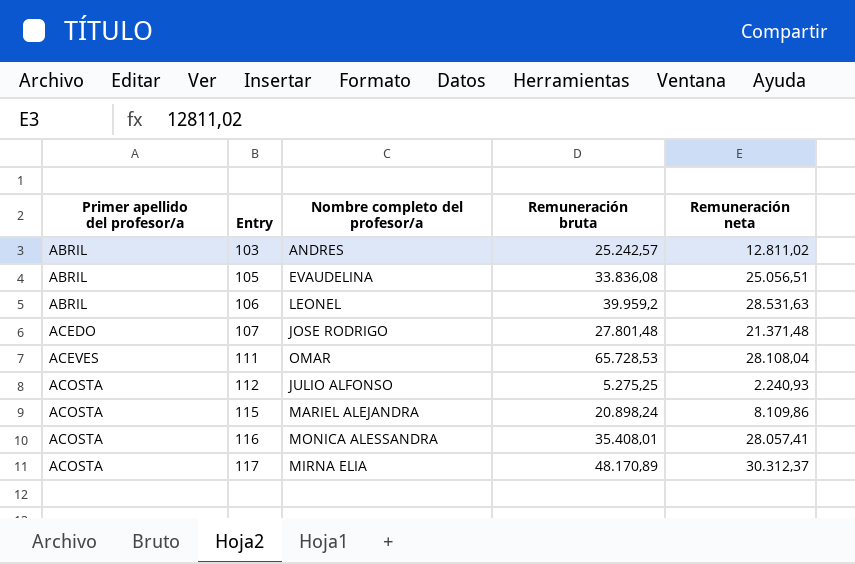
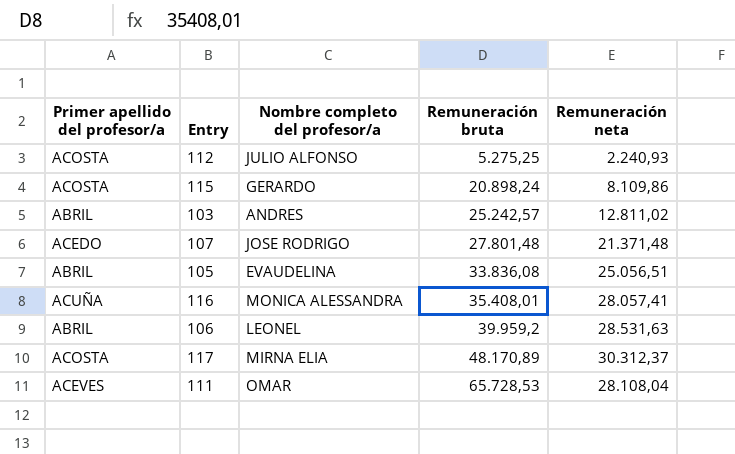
row order: Primer apellido del profesor/a ascending -> Remuneración bruta ascending
115 | Nombre completo del profesor/a: MARIEL ALEJANDRA -> GERARDO
116 | Primer apellido del profesor/a: ACOSTA -> ACUÑA

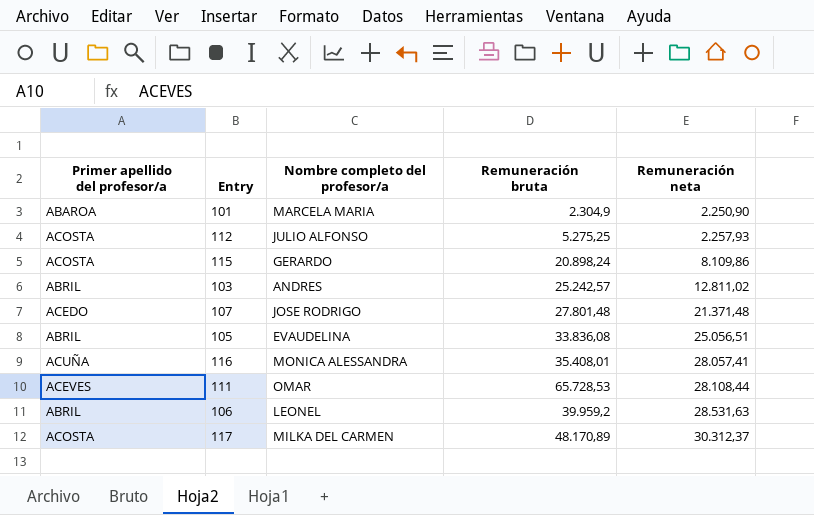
row order: Remuneración bruta ascending -> Remuneración neta ascending
row 101: none -> ABAROA | MARCELA MARIA | 2.304,9 | 2.250,90
112 | Remuneración neta: 2.240,93 -> 2.257,93
111 | Remuneración neta: 28.108,04 -> 28.108,44
117 | Nombre completo del profesor/a: MIRNA ELIA -> MILKA DEL CARMEN

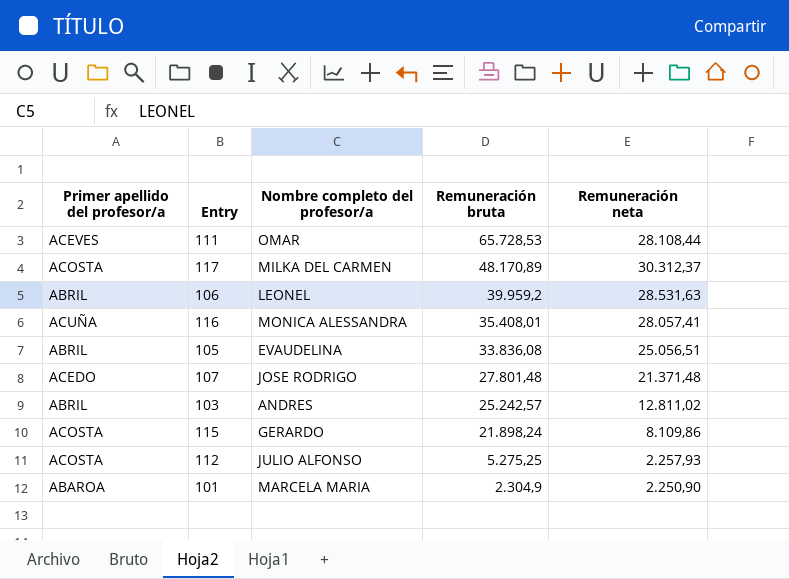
row order: Remuneración neta ascending -> Remuneración bruta descending
115 | Remuneración bruta: 20.898,24 -> 21.898,24

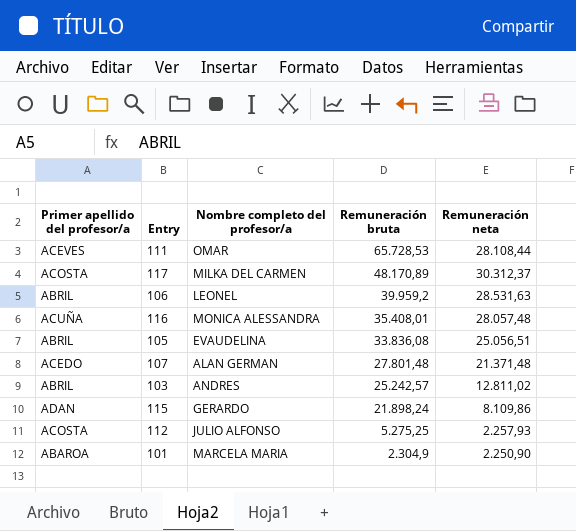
116 | Remuneración neta: 28.057,41 -> 28.057,48
107 | Nombre completo del profesor/a: JOSE RODRIGO -> ALAN GERMAN
115 | Primer apellido del profesor/a: ACOSTA -> ADAN

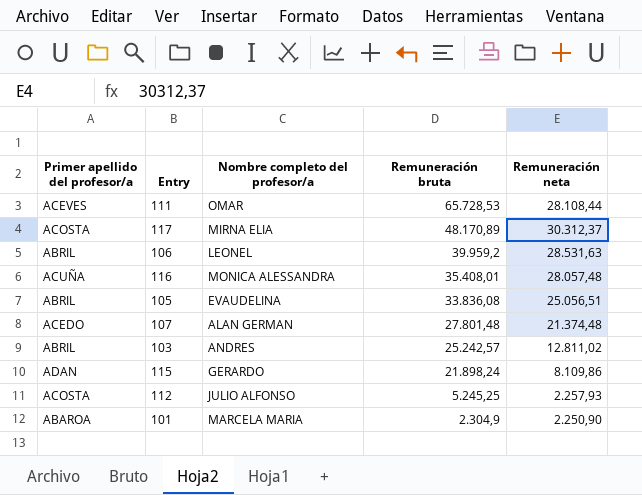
117 | Nombre completo del profesor/a: MILKA DEL CARMEN -> MIRNA ELIA
107 | Remuneración neta: 21.371,48 -> 21.374,48
112 | Remuneración bruta: 5.275,25 -> 5.245,25

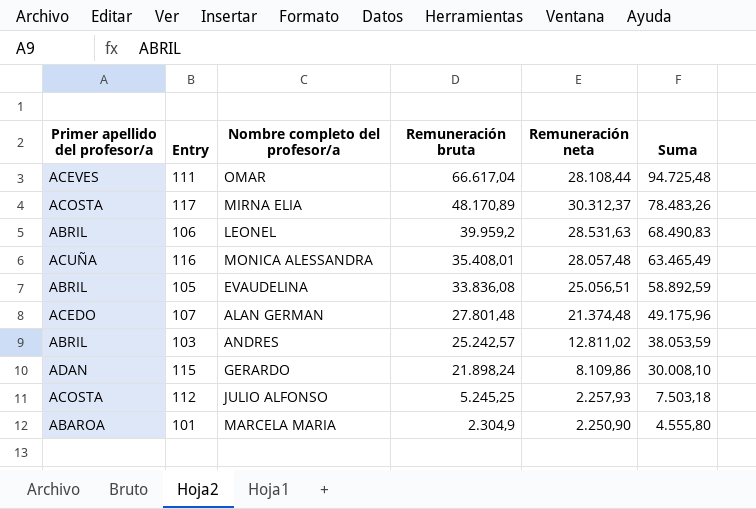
column Suma | formula: none -> [Remuneración bruta] + [Remuneración neta]
111 | Remuneración bruta: 65.728,53 -> 66.617,04

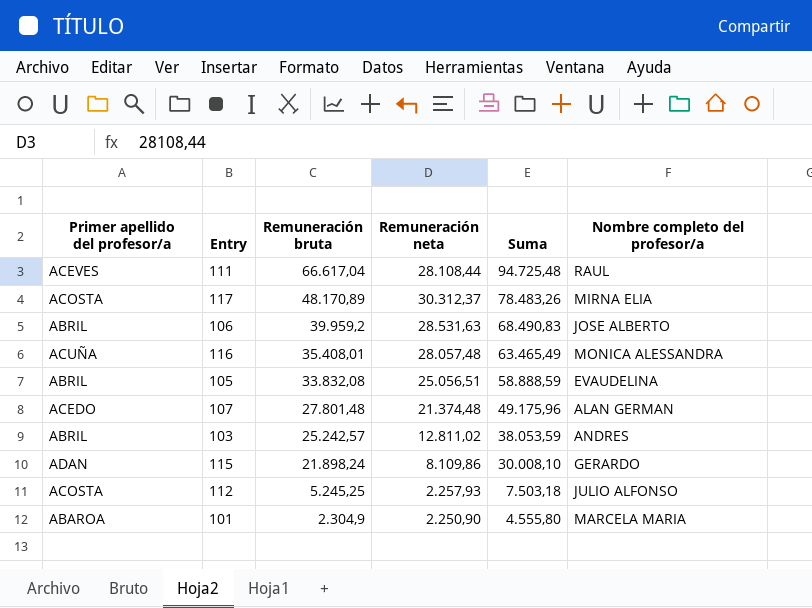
column Nombre completo del profesor/a | position: 3 -> 6
111 | Nombre completo del profesor/a: OMAR -> RAUL
106 | Nombre completo del profesor/a: LEONEL -> JOSE ALBERTO
105 | Remuneración bruta: 33.836,08 -> 33.832,08
105 | Suma: 58.892,59 -> 58.888,59

